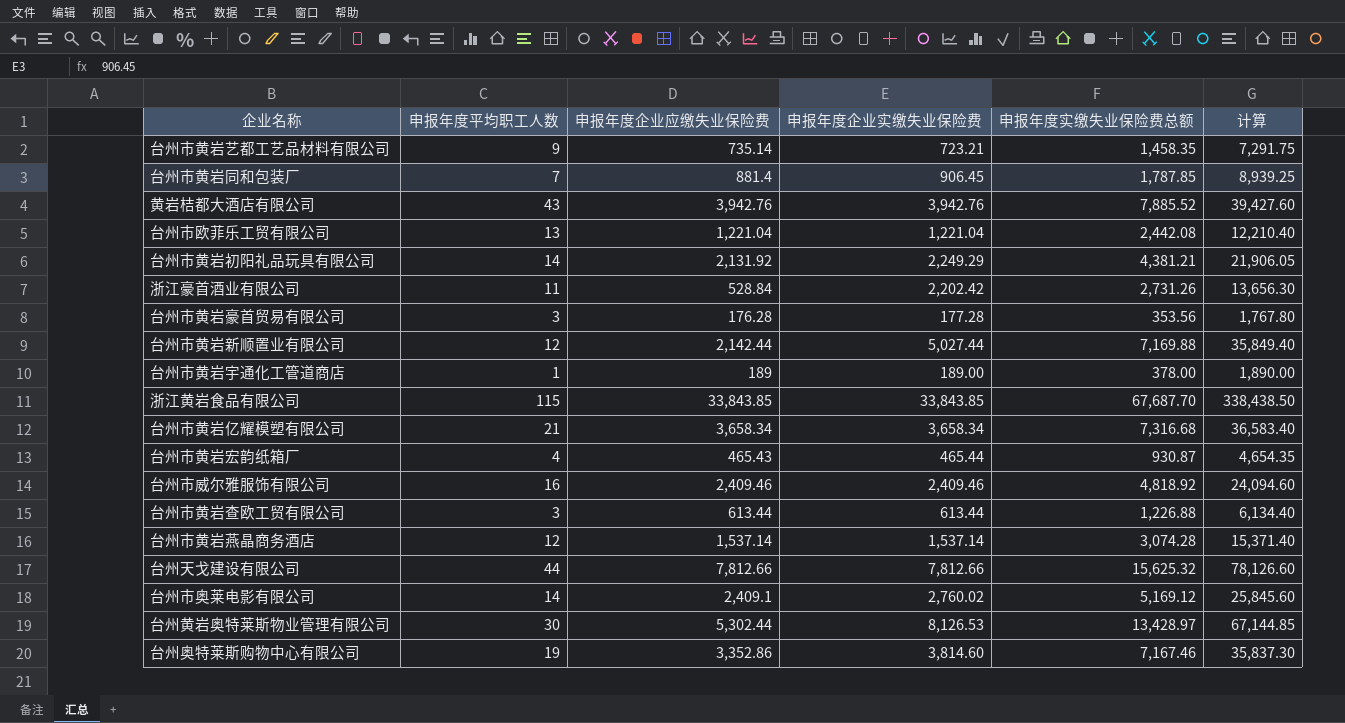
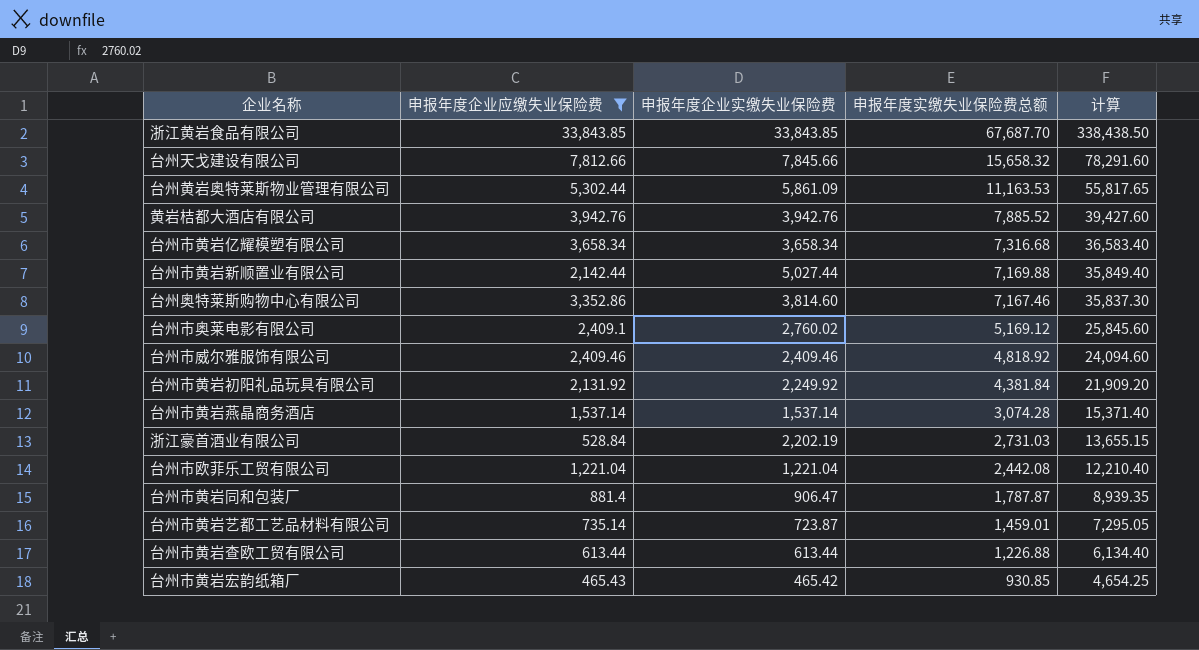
filter: none -> 申报年度企业应缴失业保险费 >= 465.43
row order: none -> 申报年度实缴失业保险费总额 descending
column 申报年度平均职工人数 | position: 2 -> none
台州天戈建设有限公司 | 申报年度企业实缴失业保险费: 7,812.66 -> 7,845.66
台州天戈建设有限公司 | 申报年度实缴失业保险费总额: 15,625.32 -> 15,658.32
台州天戈建设有限公司 | 计算: 78,126.60 -> 78,291.60
台州黄岩奥特莱斯物业管理有限公司 | 申报年度企业实缴失业保险费: 8,126.53 -> 5,861.09
台州黄岩奥特莱斯物业管理有限公司 | 申报年度实缴失业保险费总额: 13,428.97 -> 11,163.53
台州黄岩奥特莱斯物业管理有限公司 | 计算: 67,144.85 -> 55,817.65
台州市黄岩初阳礼品玩具有限公司 | 申报年度企业实缴失业保险费: 2,249.29 -> 2,249.92
台州市黄岩初阳礼品玩具有限公司 | 申报年度实缴失业保险费总额: 4,381.21 -> 4,381.84
台州市黄岩初阳礼品玩具有限公司 | 计算: 21,906.05 -> 21,909.20
浙江豪首酒业有限公司 | 申报年度企业实缴失业保险费: 2,202.42 -> 2,202.19
浙江豪首酒业有限公司 | 申报年度实缴失业保险费总额: 2,731.26 -> 2,731.03
浙江豪首酒业有限公司 | 计算: 13,656.30 -> 13,655.15
台州市黄岩同和包装厂 | 申报年度企业实缴失业保险费: 906.45 -> 906.47
台州市黄岩同和包装厂 | 申报年度实缴失业保险费总额: 1,787.85 -> 1,787.87
台州市黄岩同和包装厂 | 计算: 8,939.25 -> 8,939.35
台州市黄岩艺都工艺品材料有限公司 | 申报年度企业实缴失业保险费: 723.21 -> 723.87
台州市黄岩艺都工艺品材料有限公司 | 申报年度实缴失业保险费总额: 1,458.35 -> 1,459.01
台州市黄岩艺都工艺品材料有限公司 | 计算: 7,291.75 -> 7,295.05
台州市黄岩宏韵纸箱厂 | 申报年度企业实缴失业保险费: 465.44 -> 465.42
台州市黄岩宏韵纸箱厂 | 申报年度实缴失业保险费总额: 930.87 -> 930.85
台州市黄岩宏韵纸箱厂 | 计算: 4,654.35 -> 4,654.25

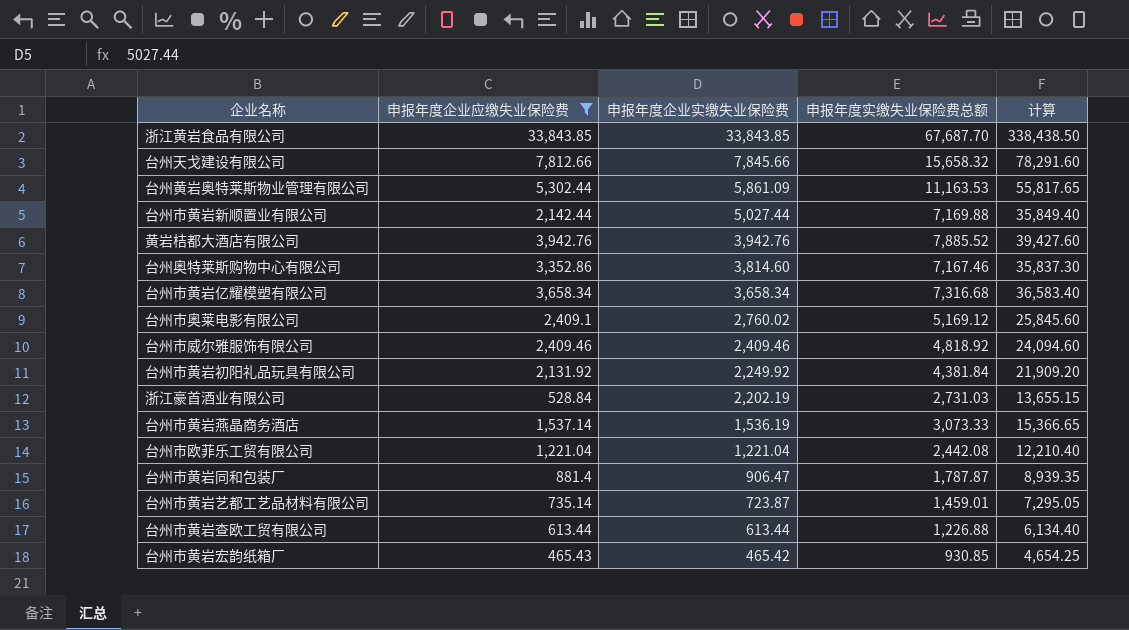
row order: 申报年度实缴失业保险费总额 descending -> 申报年度企业实缴失业保险费 descending
台州市黄岩燕晶商务酒店 | 申报年度企业实缴失业保险费: 1,537.14 -> 1,536.19
台州市黄岩燕晶商务酒店 | 申报年度实缴失业保险费总额: 3,074.28 -> 3,073.33
台州市黄岩燕晶商务酒店 | 计算: 15,371.40 -> 15,366.65

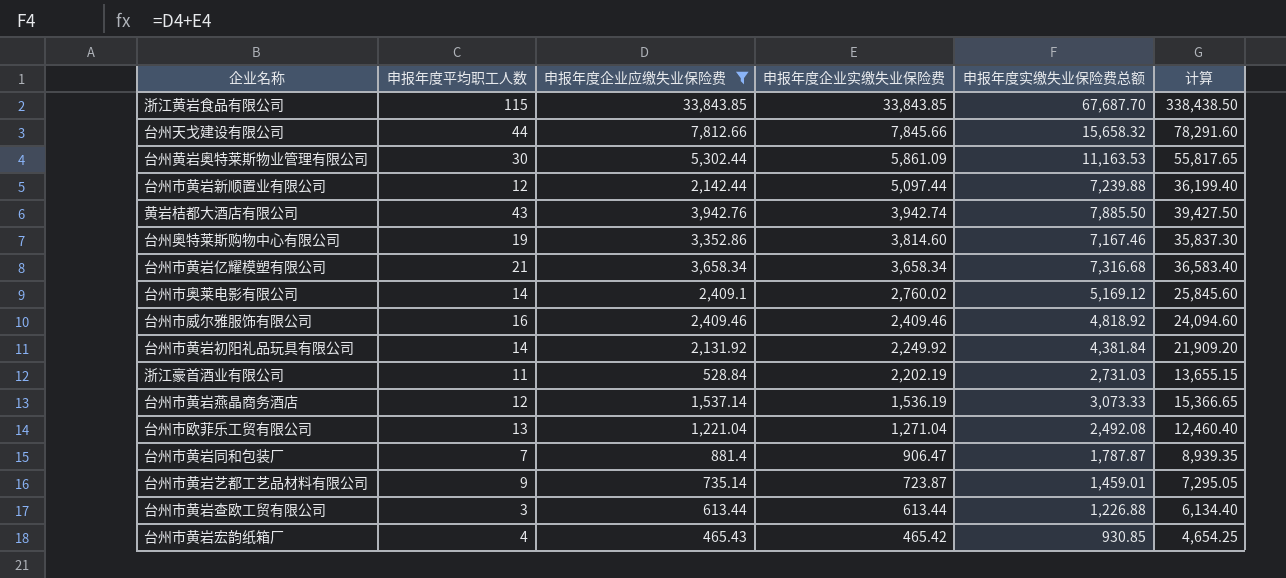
column 申报年度平均职工人数 | position: none -> 2
台州市黄岩新顺置业有限公司 | 申报年度企业实缴失业保险费: 5,027.44 -> 5,097.44
台州市黄岩新顺置业有限公司 | 申报年度实缴失业保险费总额: 7,169.88 -> 7,239.88
台州市黄岩新顺置业有限公司 | 计算: 35,849.40 -> 36,199.40
黄岩桔都大酒店有限公司 | 申报年度企业实缴失业保险费: 3,942.76 -> 3,942.74
黄岩桔都大酒店有限公司 | 申报年度实缴失业保险费总额: 7,885.52 -> 7,885.50
黄岩桔都大酒店有限公司 | 计算: 39,427.60 -> 39,427.50
台州市欧菲乐工贸有限公司 | 申报年度企业实缴失业保险费: 1,221.04 -> 1,271.04
台州市欧菲乐工贸有限公司 | 申报年度实缴失业保险费总额: 2,442.08 -> 2,492.08
台州市欧菲乐工贸有限公司 | 计算: 12,210.40 -> 12,460.40

